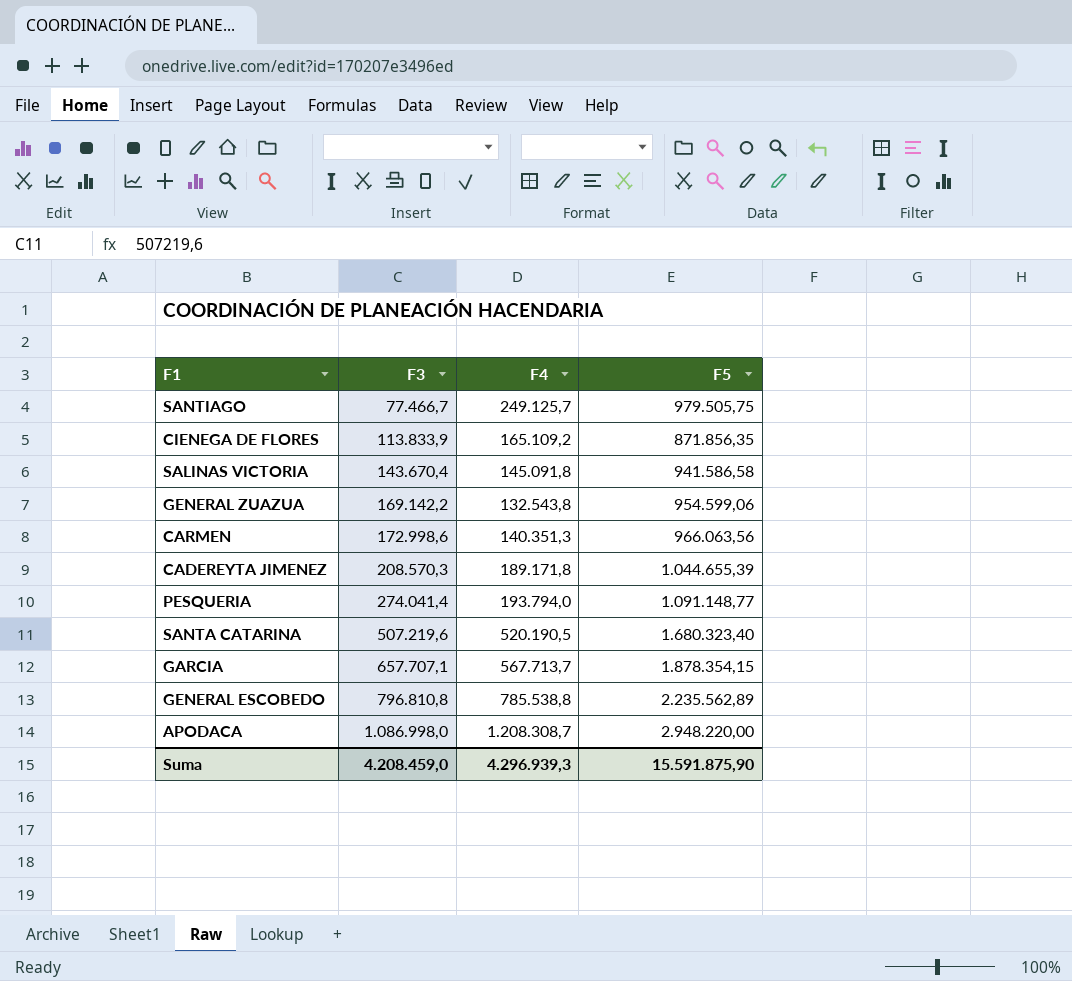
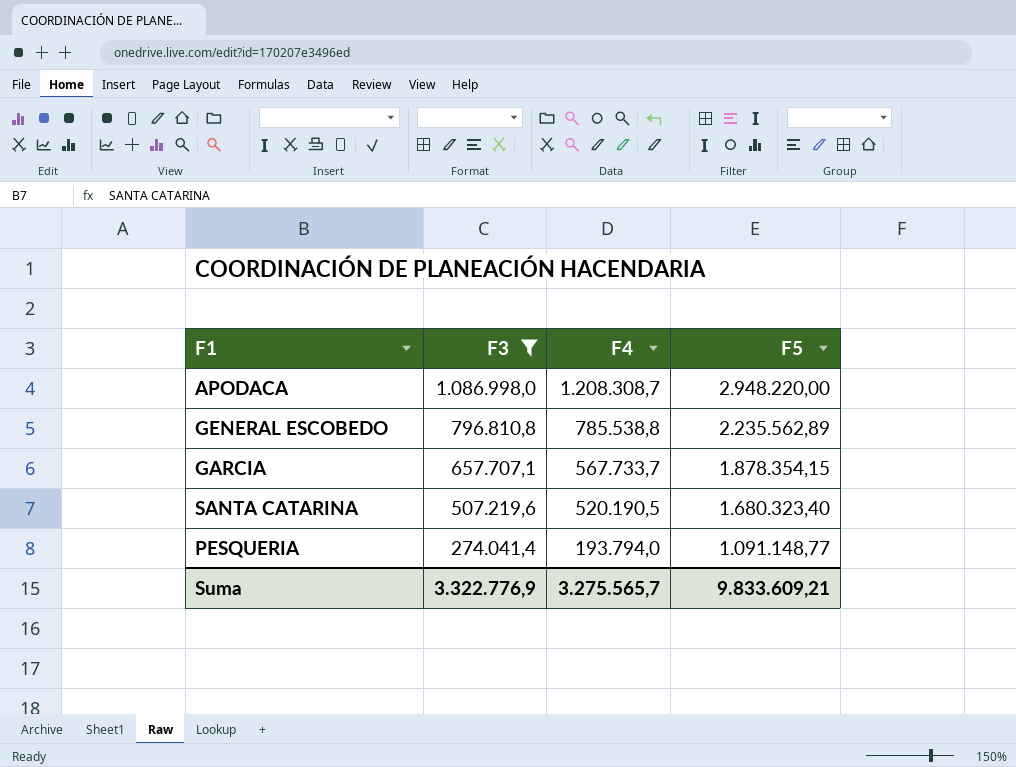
filter: none -> F3 >= 274.041,4
row order: F3 ascending -> F3 descending
GARCIA | F4: 567.713,7 -> 567.733,7
Suma | F3: 4.208.459,0 -> 3.322.776,9
Suma | F4: 4.296.939,3 -> 3.275.565,7
Suma | F5: 15.591.875,90 -> 9.833.609,21

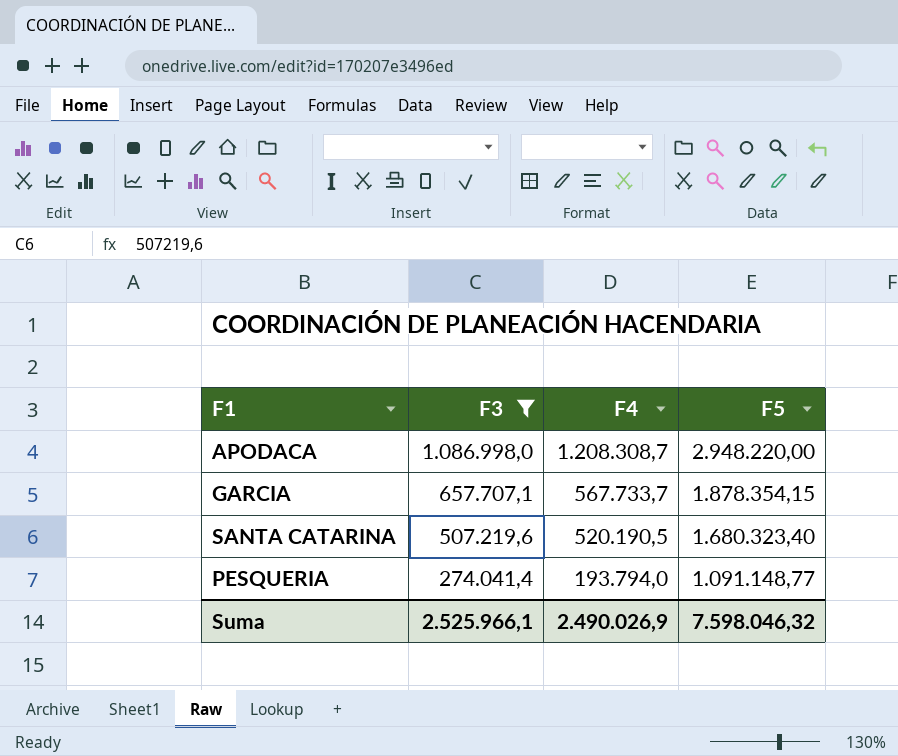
row GENERAL ESCOBEDO: 796.810,8 | 785.538,8 | 2.235.562,89 -> none
Suma | F3: 3.322.776,9 -> 2.525.966,1
Suma | F4: 3.275.565,7 -> 2.490.026,9
Suma | F5: 9.833.609,21 -> 7.598.046,32

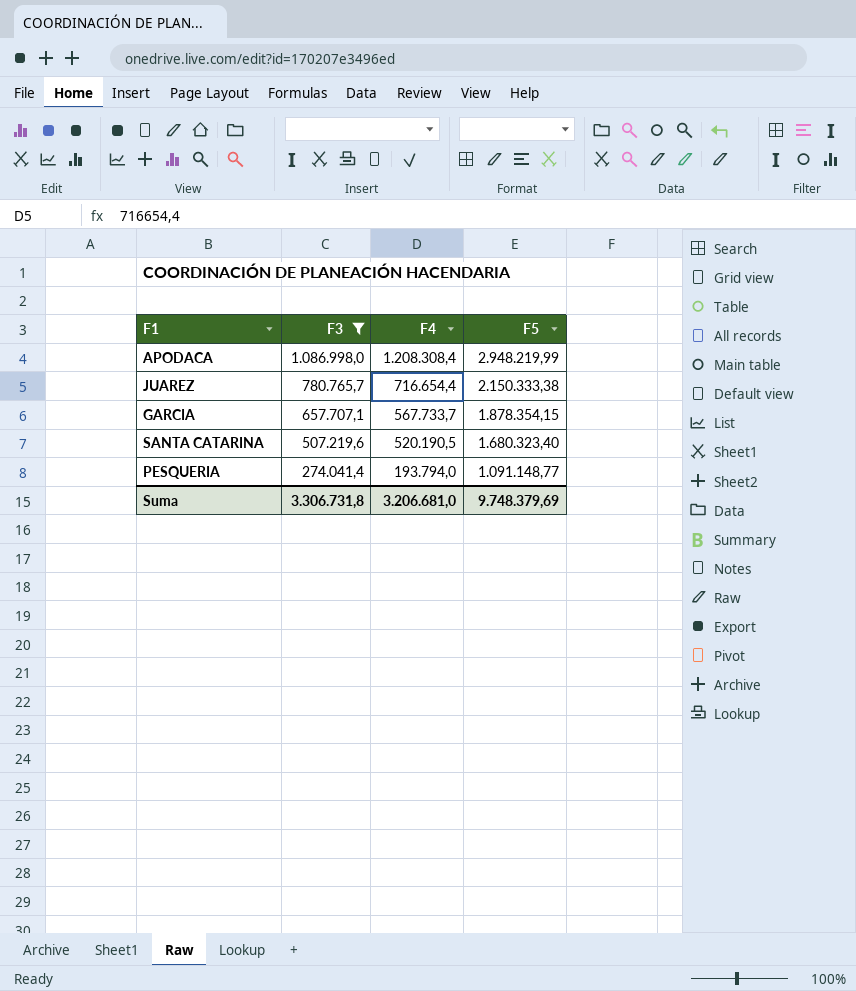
APODACA | F4: 1.208.308,7 -> 1.208.308,4
APODACA | F5: 2.948.220,00 -> 2.948.219,99
row JUAREZ: none -> 780.765,7 | 716.654,4 | 2.150.333,38
Suma | F3: 2.525.966,1 -> 3.306.731,8
Suma | F4: 2.490.026,9 -> 3.206.681,0
Suma | F5: 7.598.046,32 -> 9.748.379,69

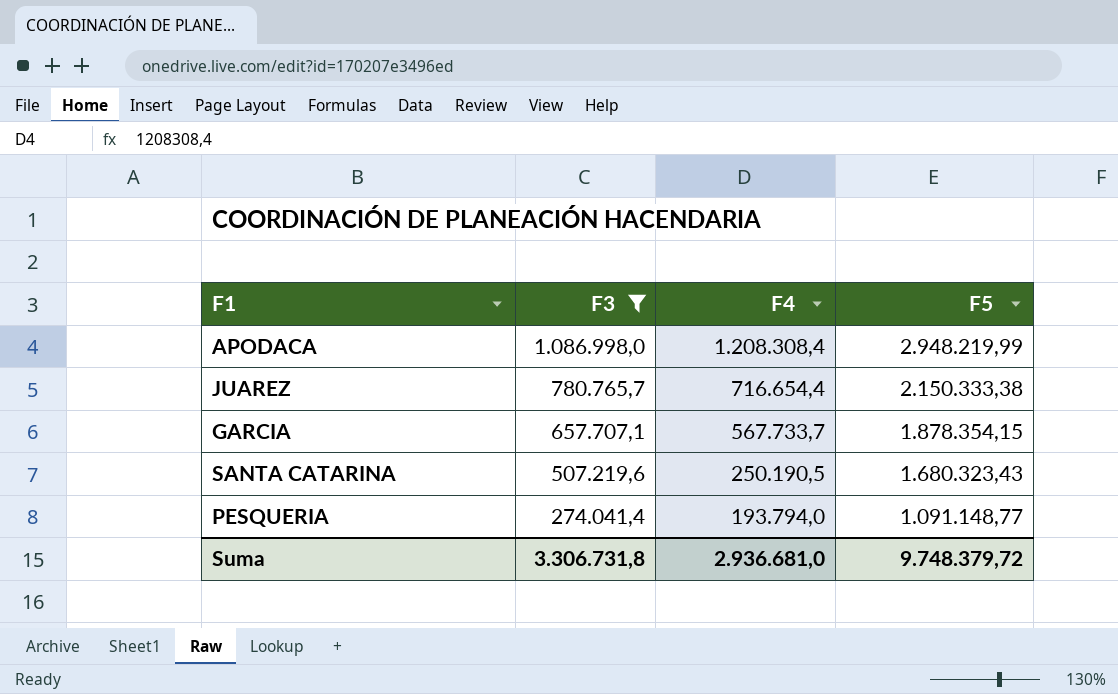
SANTA CATARINA | F4: 520.190,5 -> 250.190,5
SANTA CATARINA | F5: 1.680.323,40 -> 1.680.323,43
Suma | F4: 3.206.681,0 -> 2.936.681,0
Suma | F5: 9.748.379,69 -> 9.748.379,72

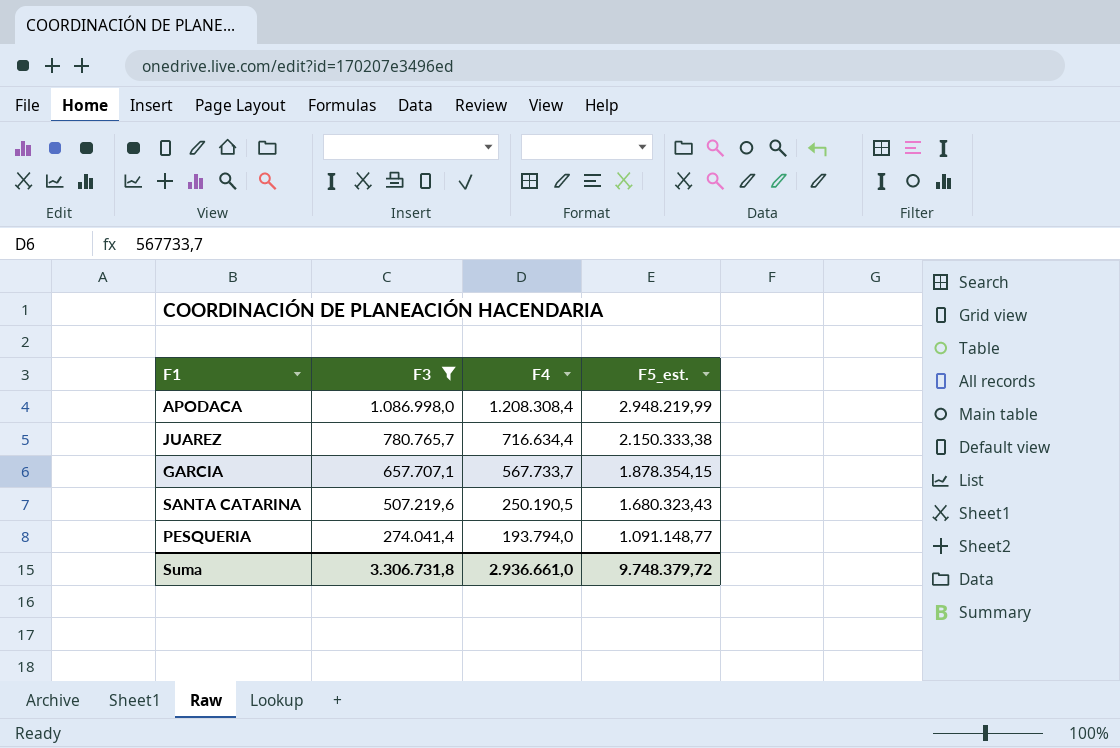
column name: F5 -> F5_est.
JUAREZ | F4: 716.654,4 -> 716.634,4
Suma | F4: 2.936.681,0 -> 2.936.661,0

